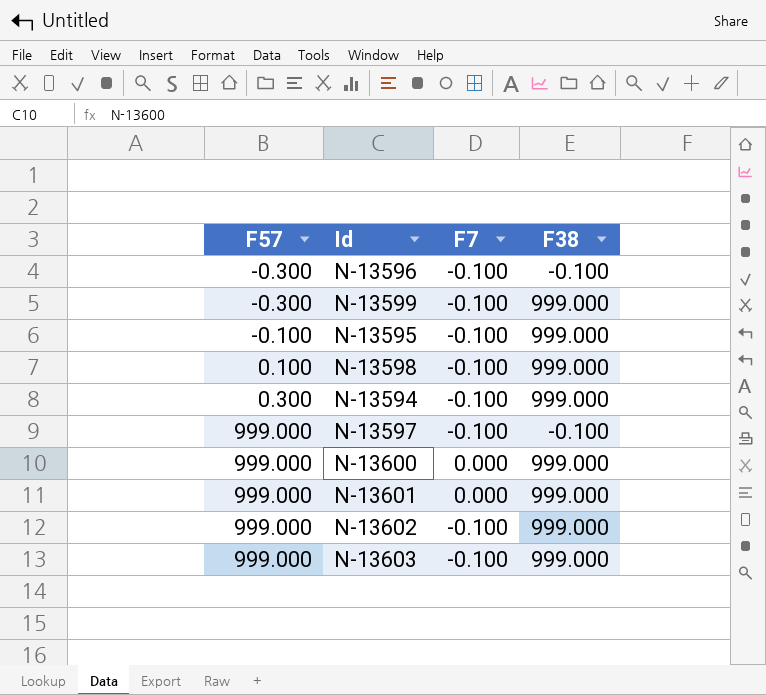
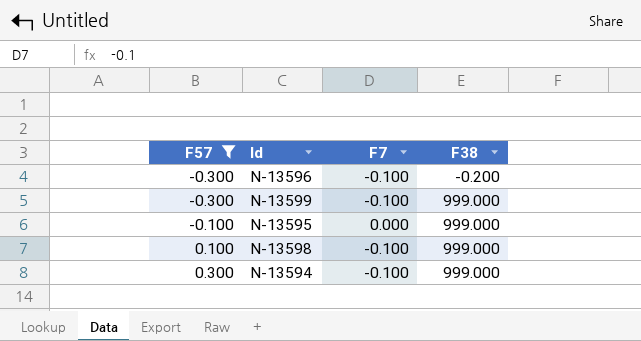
filter: none -> F57 != 999.000
N-13596 | F38: -0.100 -> -0.200
N-13595 | F7: -0.100 -> 0.000

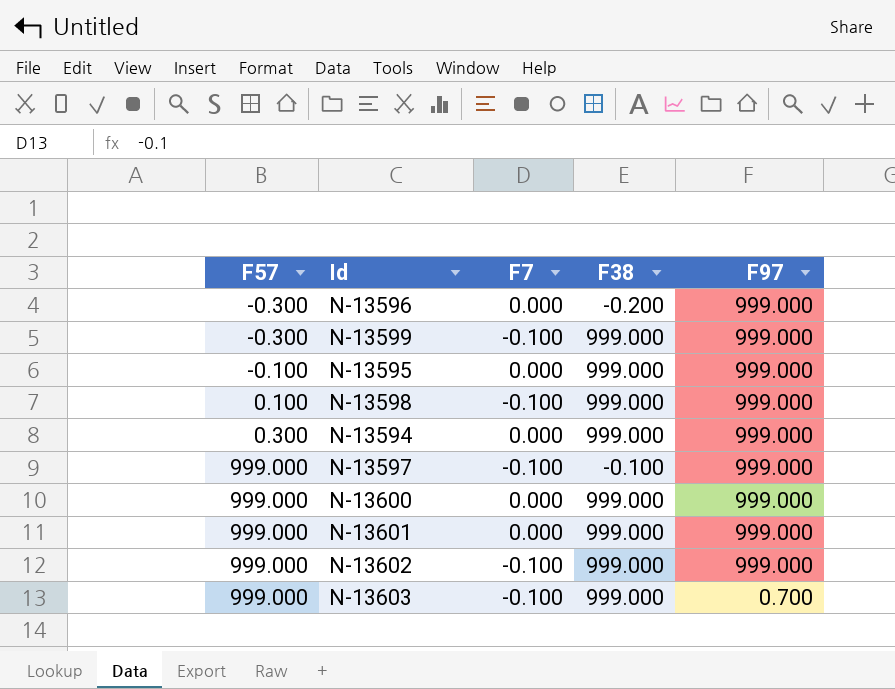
filter: F57 != 999.000 -> none
column F97 | position: none -> 5
N-13596 | F7: -0.100 -> 0.000
N-13594 | F7: -0.100 -> 0.000

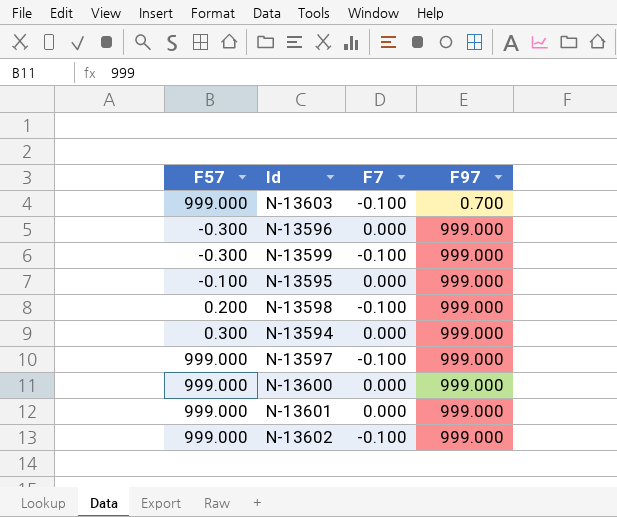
row order: F57 ascending -> F97 ascending
column F38 | position: 4 -> none
N-13598 | F57: 0.100 -> 0.200

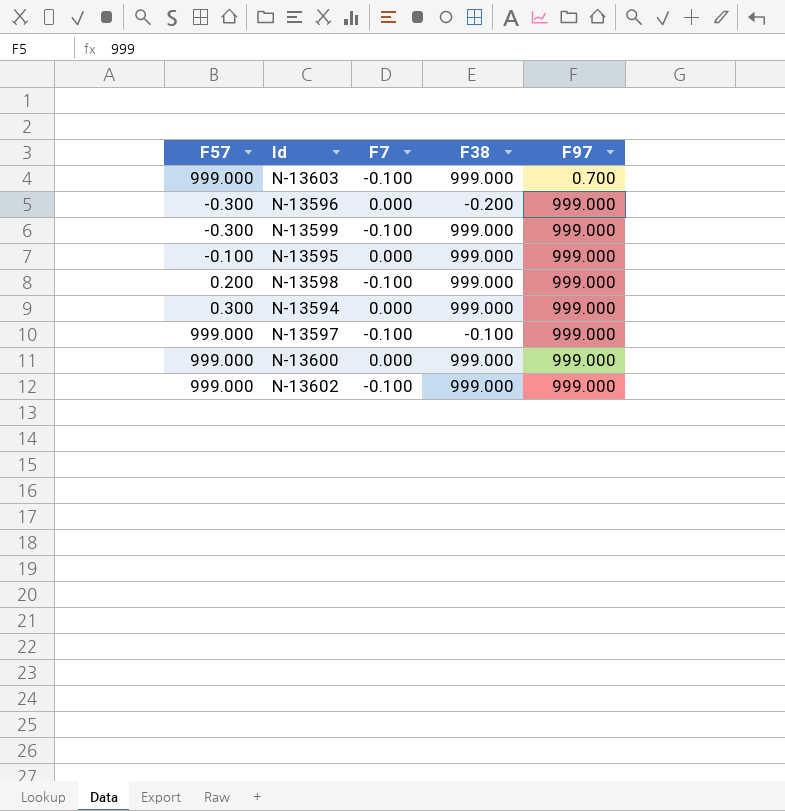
column F38 | position: none -> 4
row N-13601: 999.000 | 0.000 | 999.000 -> none

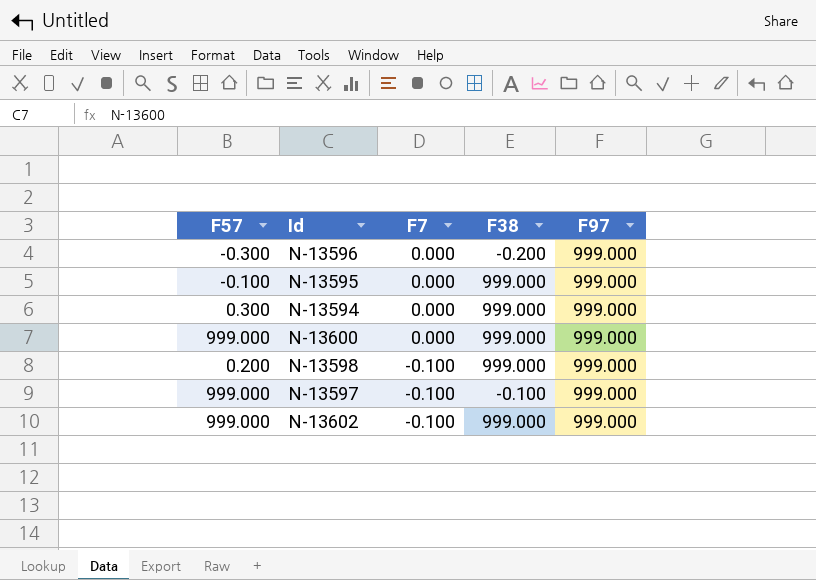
row order: F97 ascending -> F7 descending
row N-13603: 999.000 | -0.100 | 999.000 | 0.700 -> none
row N-13599: -0.300 | -0.100 | 999.000 | 999.000 -> none

